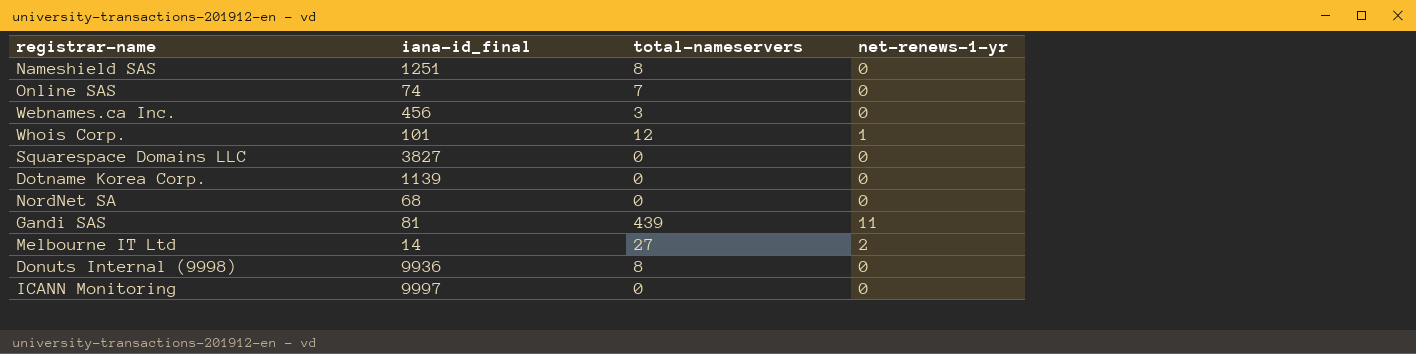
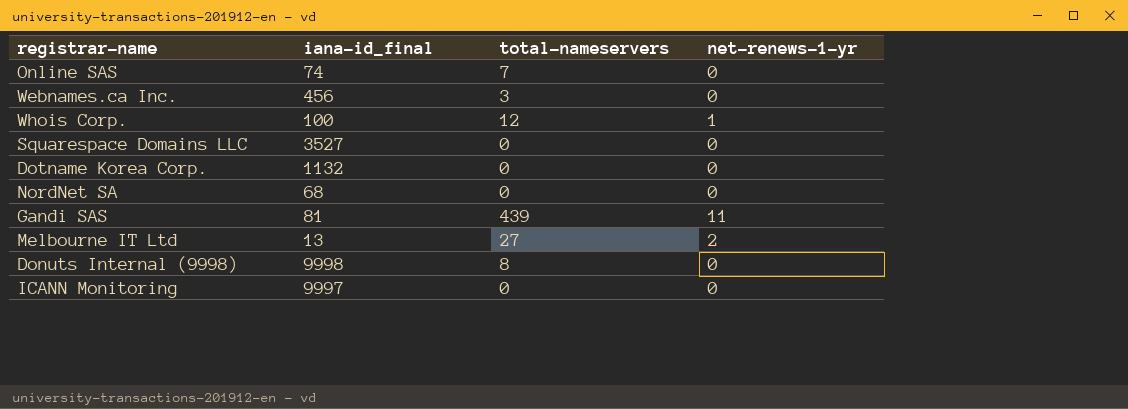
row Nameshield SAS: 1251 | 8 | 0 -> none
Whois Corp. | iana-id_final: 101 -> 100
Squarespace Domains LLC | iana-id_final: 3827 -> 3527
Dotname Korea Corp. | iana-id_final: 1139 -> 1132
Melbourne IT Ltd | iana-id_final: 14 -> 13
Donuts Internal (9998) | iana-id_final: 9936 -> 9998

